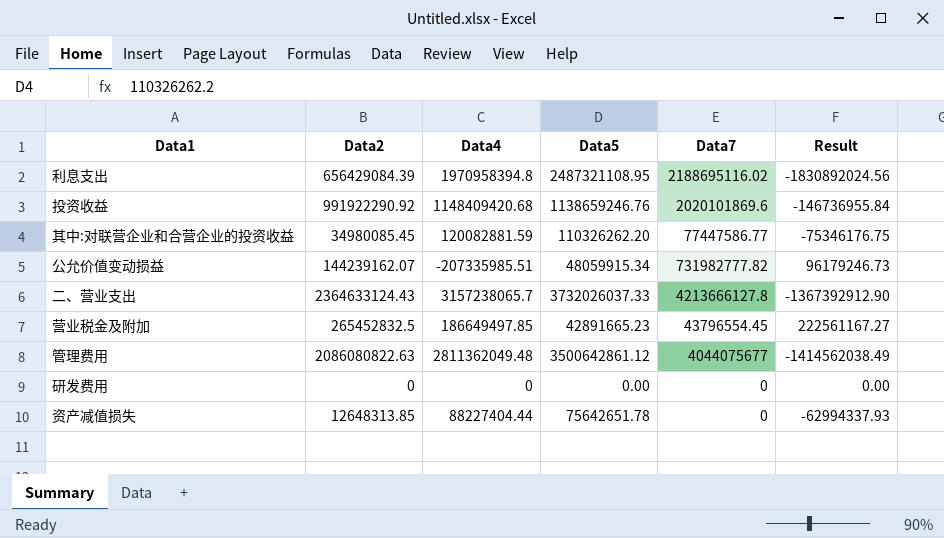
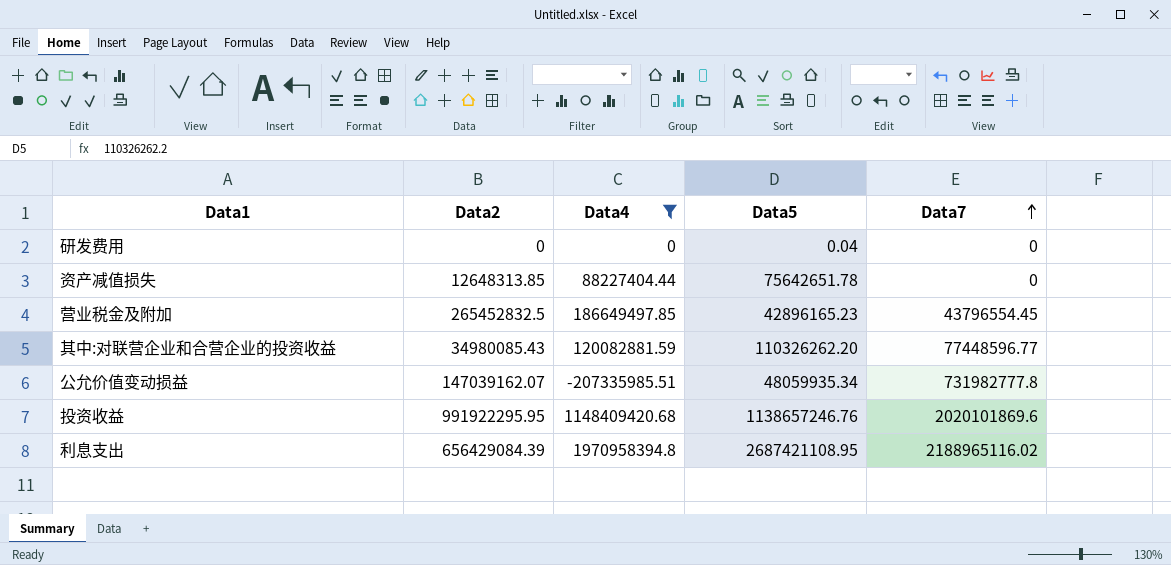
filter: none -> Data4 <= 1970958394.8
row order: none -> Data7 ascending
column Result | formula: [Data2] - [Data5] -> none
研发费用 | Data5: 0.00 -> 0.04
营业税金及附加 | Data5: 42891665.23 -> 42896165.23
其中:对联营企业和合营企业的投资收益 | Data2: 34980085.45 -> 34980085.43
其中:对联营企业和合营企业的投资收益 | Data7: 77447586.77 -> 77448596.77
公允价值变动损益 | Data2: 144239162.07 -> 147039162.07
公允价值变动损益 | Data5: 48059915.34 -> 48059935.34
公允价值变动损益 | Data7: 731982777.82 -> 731982777.8
投资收益 | Data2: 991922290.92 -> 991922295.95
投资收益 | Data5: 1138659246.76 -> 1138657246.76
利息支出 | Data5: 2487321108.95 -> 2687421108.95
利息支出 | Data7: 2188695116.02 -> 2188965116.02

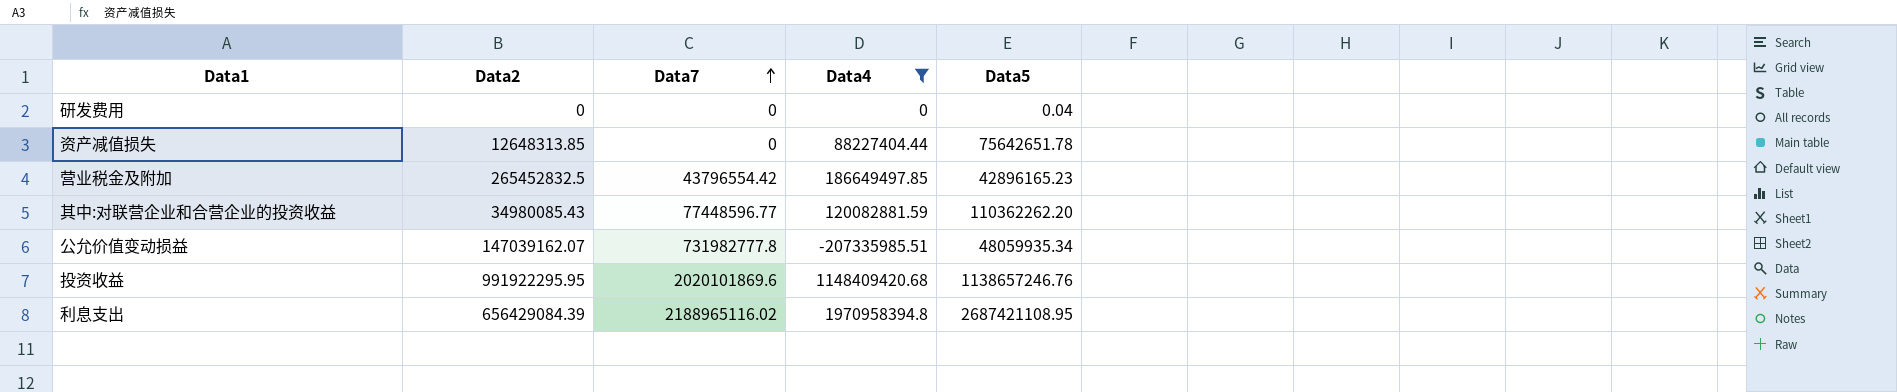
column Data7 | position: 5 -> 3
营业税金及附加 | Data7: 43796554.45 -> 43796554.42
其中:对联营企业和合营企业的投资收益 | Data5: 110326262.20 -> 110362262.20

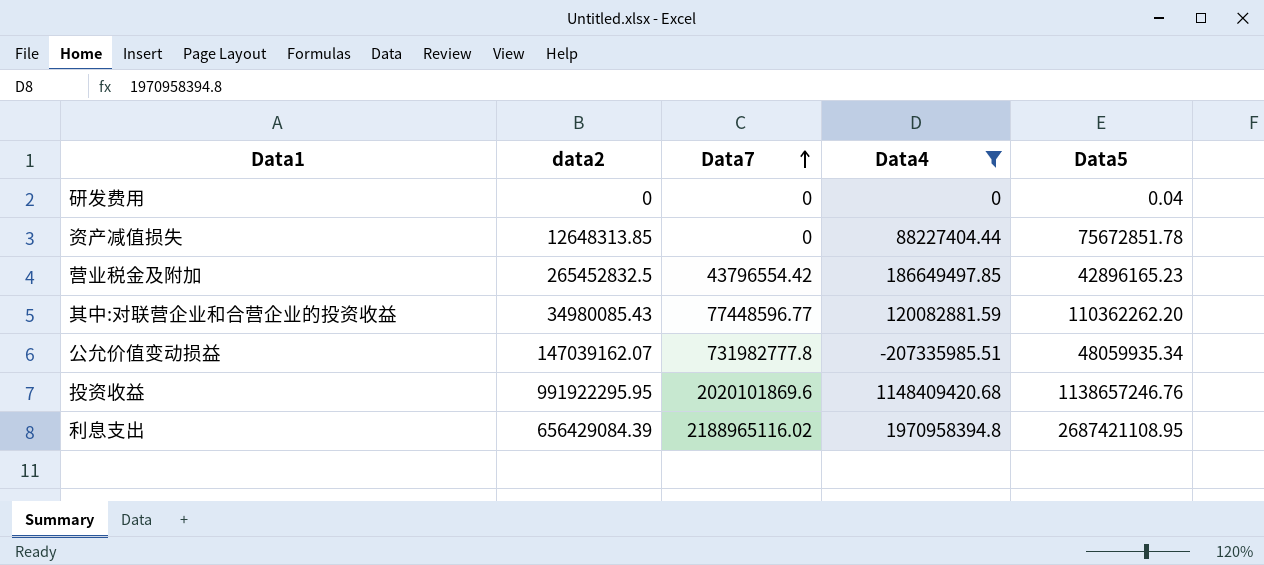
column name: Data2 -> data2
资产减值损失 | Data5: 75642651.78 -> 75672851.78

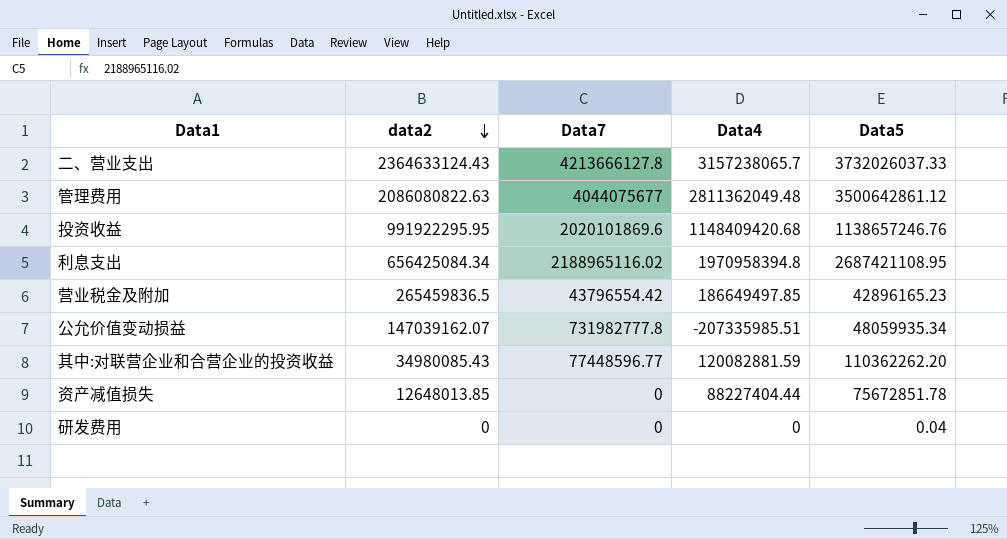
filter: Data4 <= 1970958394.8 -> none
row order: Data7 ascending -> data2 descending
利息支出 | data2: 656429084.39 -> 656425084.34
营业税金及附加 | data2: 265452832.5 -> 265459836.5
资产减值损失 | data2: 12648313.85 -> 12648013.85

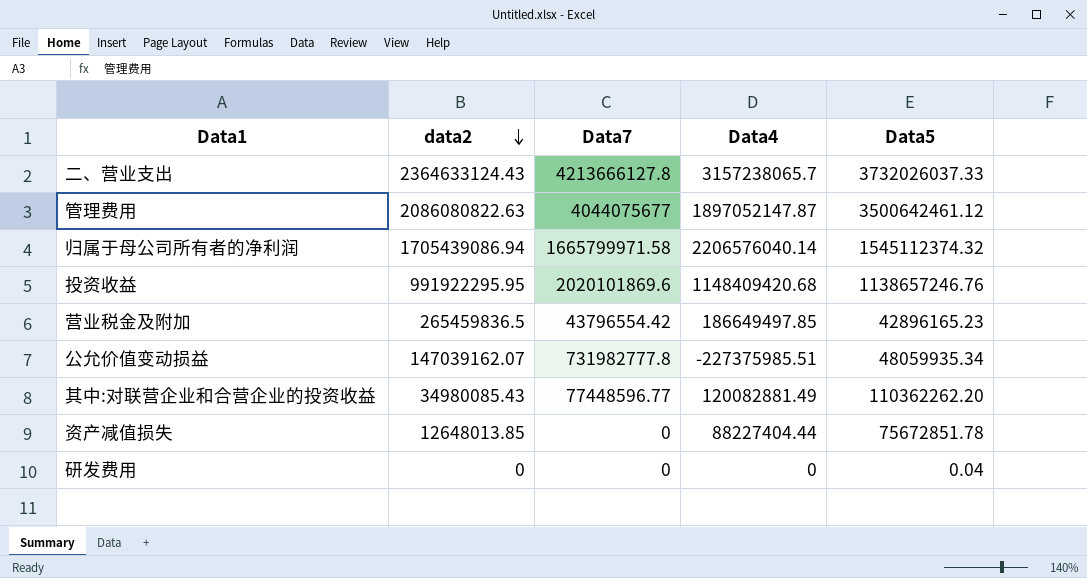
row 利息支出: 656425084.34 | 2188965116.02 | 1970958394.8 | 2687421108.95 -> none
管理费用 | Data4: 2811362049.48 -> 1897052147.87
管理费用 | Data5: 3500642861.12 -> 3500642461.12
row 归属于母公司所有者的净利润: none -> 1705439086.94 | 1665799971.58 | 2206576040.14 | 1545112374.32
公允价值变动损益 | Data4: -207335985.51 -> -227375985.51
其中:对联营企业和合营企业的投资收益 | Data4: 120082881.59 -> 120082881.49

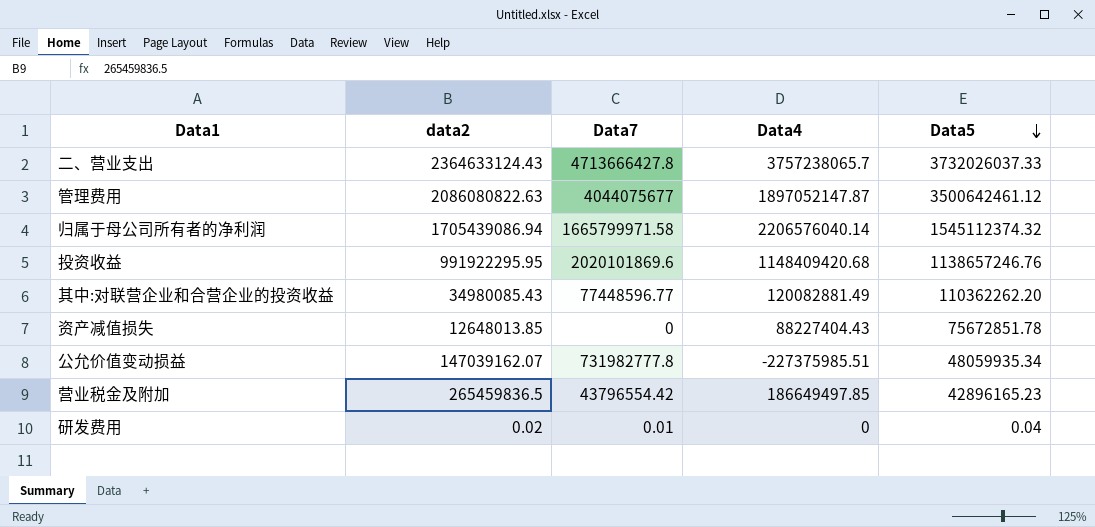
row order: data2 descending -> Data5 descending
二、营业支出 | Data7: 4213666127.8 -> 4713666427.8
二、营业支出 | Data4: 3157238065.7 -> 3757238065.7
资产减值损失 | Data4: 88227404.44 -> 88227404.43
研发费用 | data2: 0 -> 0.02
研发费用 | Data7: 0 -> 0.01

